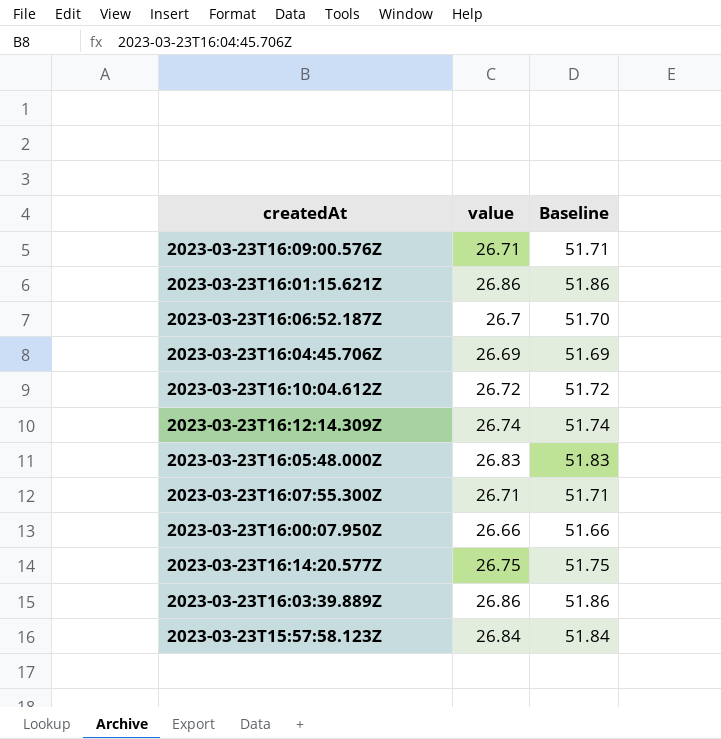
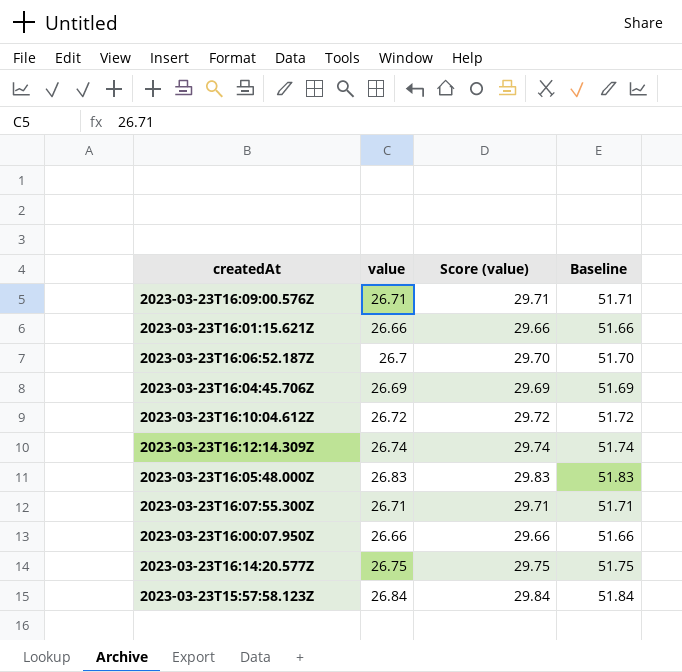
column Score (value) | formula: none -> [value] + 3
row 2023-03-23T16:03:39.889Z: 26.86 | 51.86 -> none
2023-03-23T16:01:15.621Z | value: 26.86 -> 26.66
2023-03-23T16:01:15.621Z | Baseline: 51.86 -> 51.66

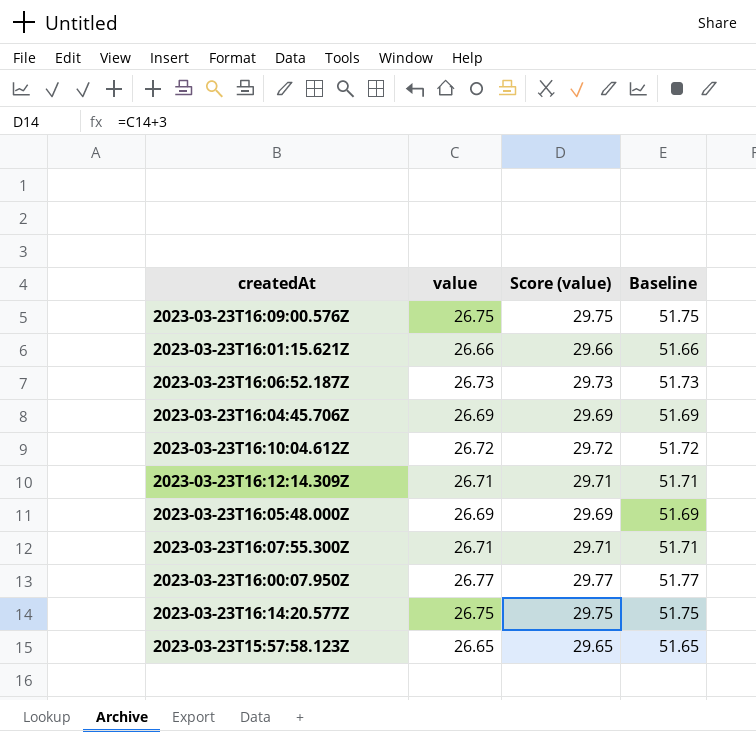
2023-03-23T16:09:00.576Z | value: 26.71 -> 26.75
2023-03-23T16:09:00.576Z | Score (value): 29.71 -> 29.75
2023-03-23T16:09:00.576Z | Baseline: 51.71 -> 51.75
2023-03-23T16:06:52.187Z | value: 26.7 -> 26.73
2023-03-23T16:06:52.187Z | Score (value): 29.70 -> 29.73
2023-03-23T16:06:52.187Z | Baseline: 51.70 -> 51.73
2023-03-23T16:12:14.309Z | value: 26.74 -> 26.71
2023-03-23T16:12:14.309Z | Score (value): 29.74 -> 29.71
2023-03-23T16:12:14.309Z | Baseline: 51.74 -> 51.71
2023-03-23T16:05:48.000Z | value: 26.83 -> 26.69
2023-03-23T16:05:48.000Z | Score (value): 29.83 -> 29.69
2023-03-23T16:05:48.000Z | Baseline: 51.83 -> 51.69
2023-03-23T16:00:07.950Z | value: 26.66 -> 26.77
2023-03-23T16:00:07.950Z | Score (value): 29.66 -> 29.77
2023-03-23T16:00:07.950Z | Baseline: 51.66 -> 51.77
2023-03-23T15:57:58.123Z | value: 26.84 -> 26.65
2023-03-23T15:57:58.123Z | Score (value): 29.84 -> 29.65
2023-03-23T15:57:58.123Z | Baseline: 51.84 -> 51.65

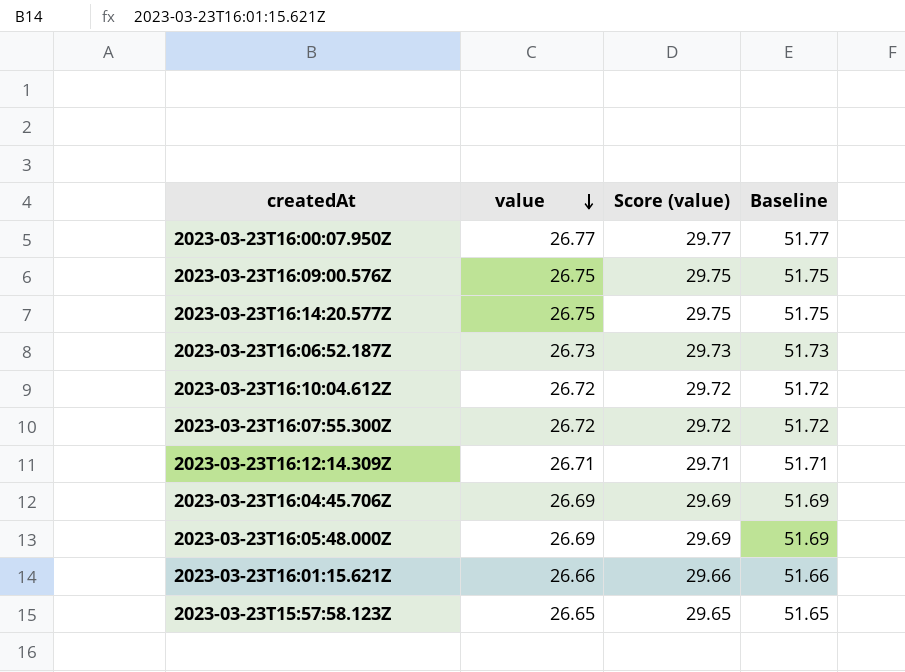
row order: none -> value descending
2023-03-23T16:07:55.300Z | value: 26.71 -> 26.72
2023-03-23T16:07:55.300Z | Score (value): 29.71 -> 29.72
2023-03-23T16:07:55.300Z | Baseline: 51.71 -> 51.72

